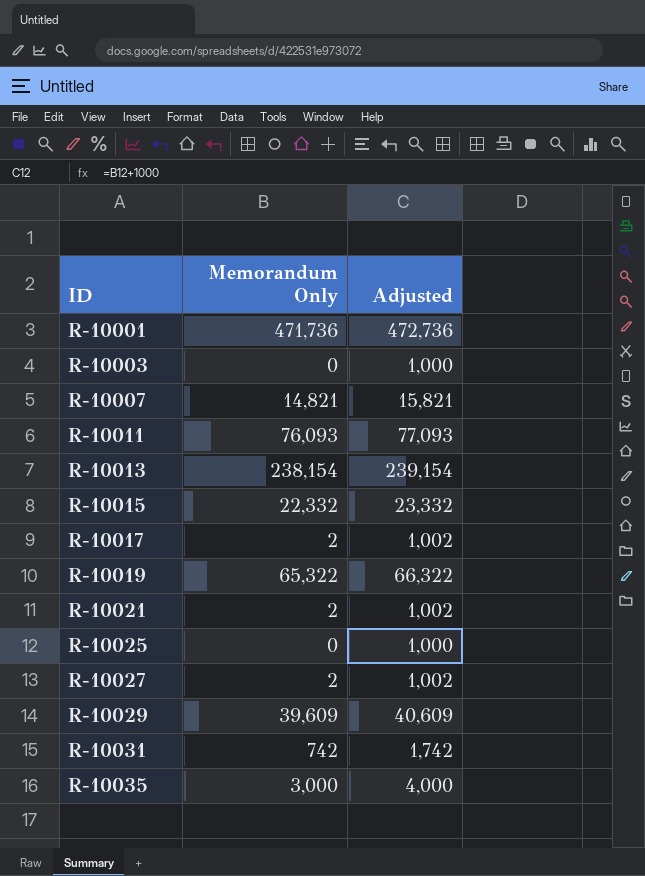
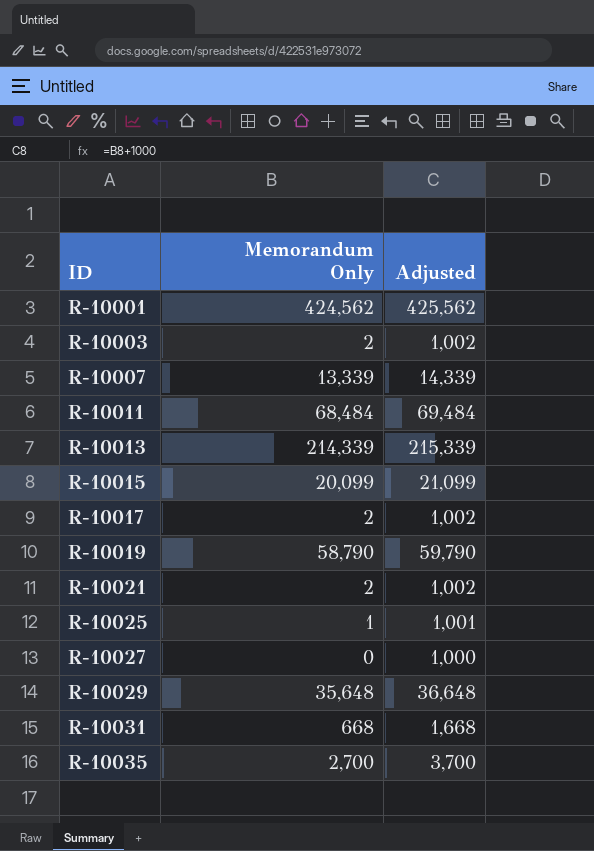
R-10001 | Memorandum Only: 471,736 -> 424,562
R-10001 | Adjusted: 472,736 -> 425,562
R-10003 | Memorandum Only: 0 -> 2
R-10003 | Adjusted: 1,000 -> 1,002
R-10007 | Memorandum Only: 14,821 -> 13,339
R-10007 | Adjusted: 15,821 -> 14,339
R-10011 | Memorandum Only: 76,093 -> 68,484
R-10011 | Adjusted: 77,093 -> 69,484
R-10013 | Memorandum Only: 238,154 -> 214,339
R-10013 | Adjusted: 239,154 -> 215,339
R-10015 | Memorandum Only: 22,332 -> 20,099
R-10015 | Adjusted: 23,332 -> 21,099
R-10019 | Memorandum Only: 65,322 -> 58,790
R-10019 | Adjusted: 66,322 -> 59,790
R-10025 | Memorandum Only: 0 -> 1
R-10025 | Adjusted: 1,000 -> 1,001
R-10027 | Memorandum Only: 2 -> 0
R-10027 | Adjusted: 1,002 -> 1,000
R-10029 | Memorandum Only: 39,609 -> 35,648
R-10029 | Adjusted: 40,609 -> 36,648
R-10031 | Memorandum Only: 742 -> 668
R-10031 | Adjusted: 1,742 -> 1,668
R-10035 | Memorandum Only: 3,000 -> 2,700
R-10035 | Adjusted: 4,000 -> 3,700

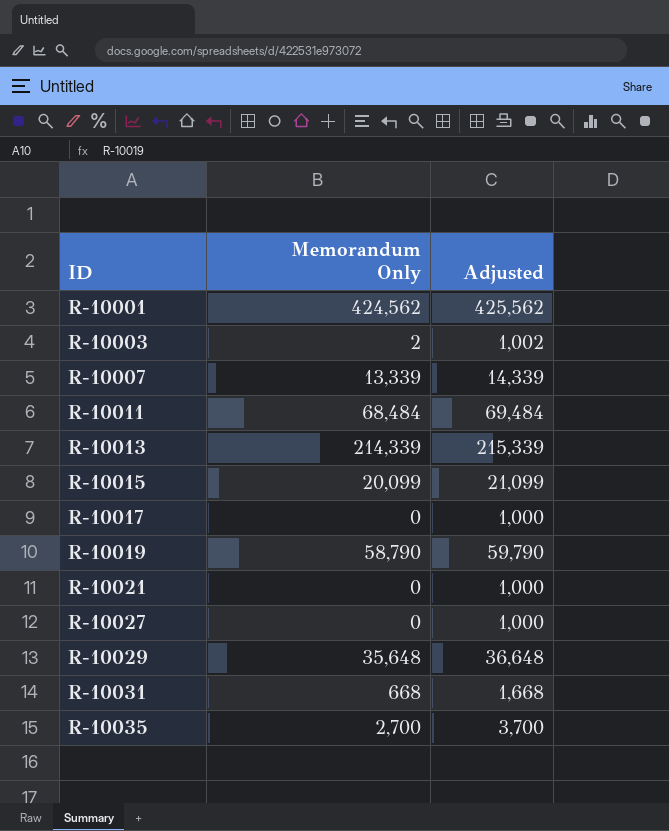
row R-10025: 1 | 1,001 -> none
R-10017 | Memorandum Only: 2 -> 0
R-10017 | Adjusted: 1,002 -> 1,000
R-10021 | Memorandum Only: 2 -> 0
R-10021 | Adjusted: 1,002 -> 1,000

